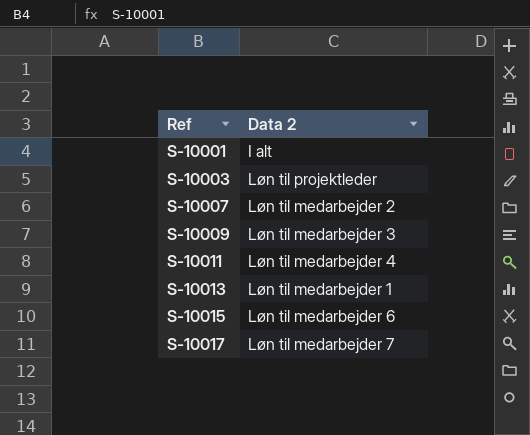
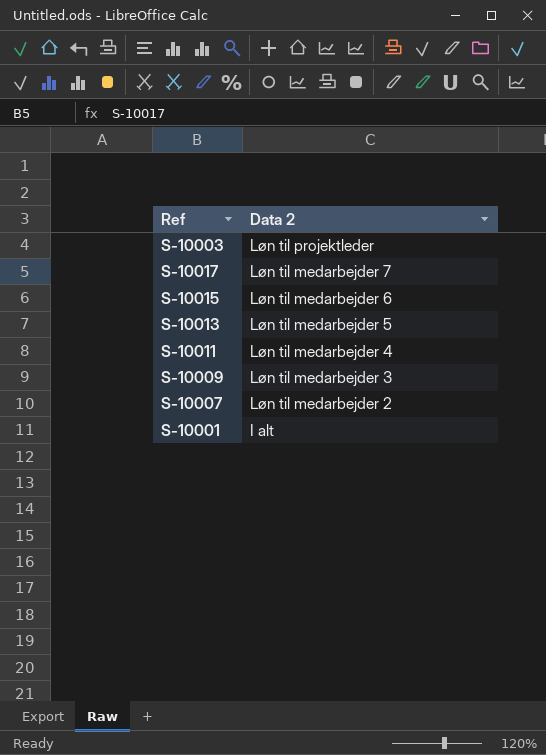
row order: Ref ascending -> Data 2 descending
S-10013 | Data 2: Løn til medarbejder 1 -> Løn til medarbejder 5

